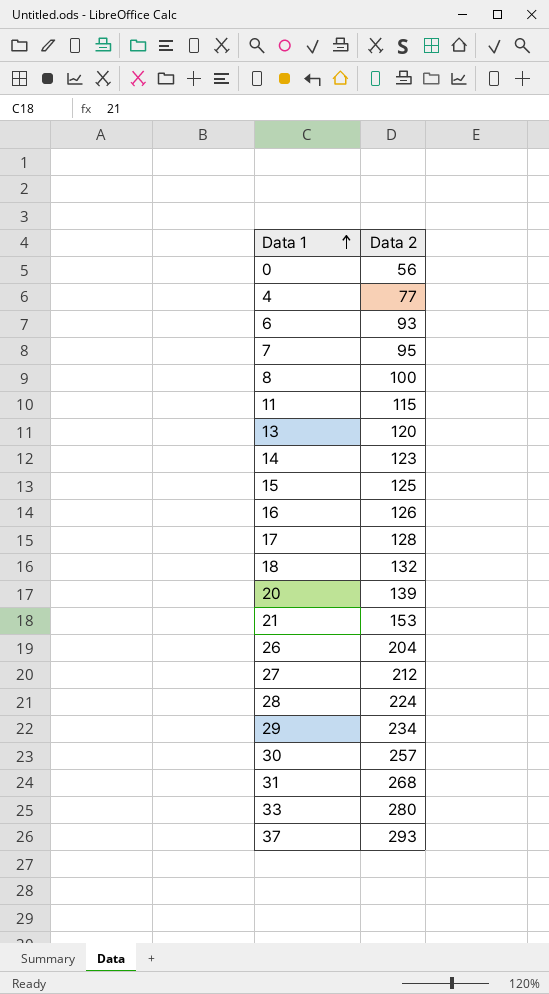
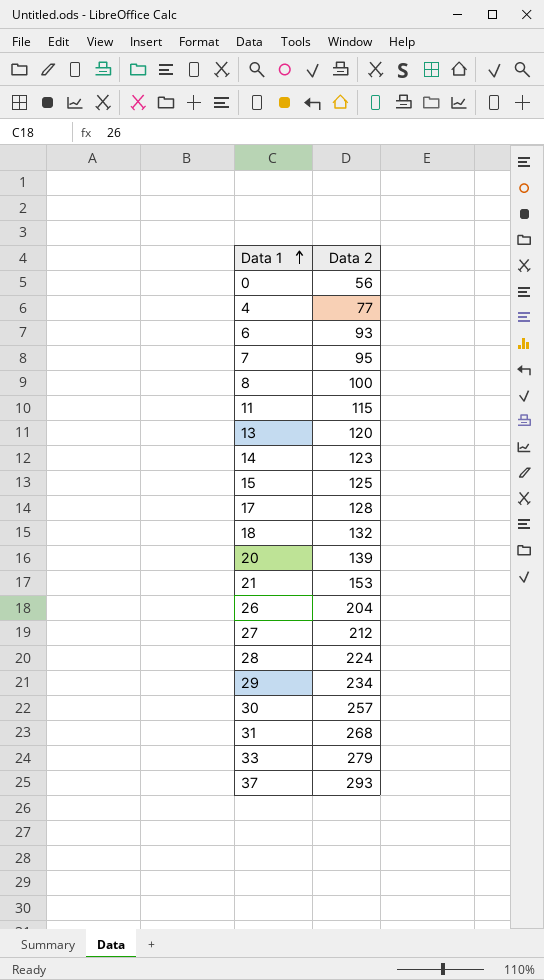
row 16: 126 -> none
33 | Data 2: 280 -> 279

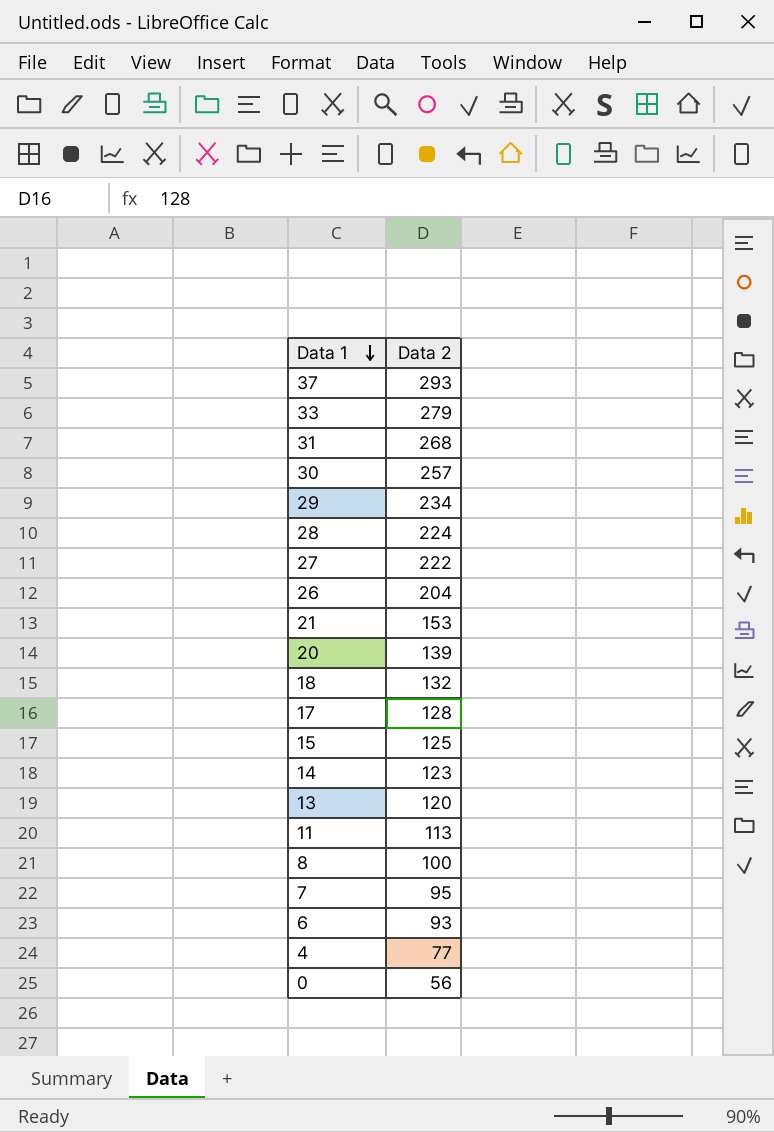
row order: Data 1 ascending -> Data 1 descending
27 | Data 2: 212 -> 222
11 | Data 2: 115 -> 113

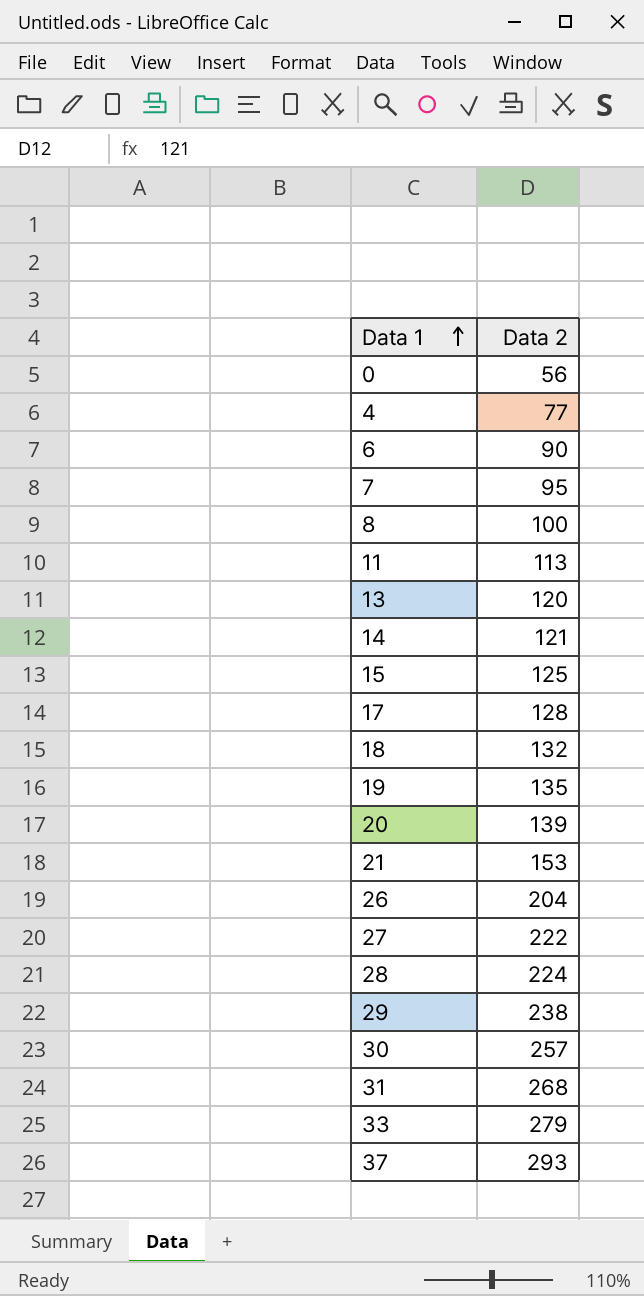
row order: Data 1 descending -> Data 1 ascending
6 | Data 2: 93 -> 90
14 | Data 2: 123 -> 121
row 19: none -> 135
29 | Data 2: 234 -> 238

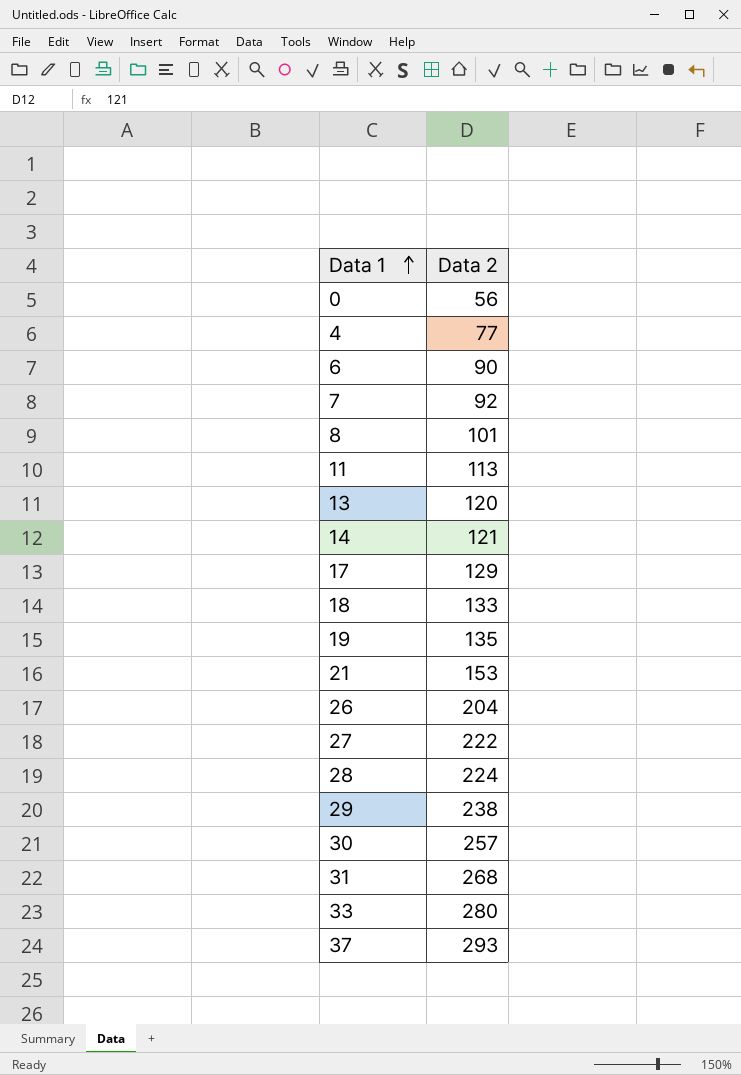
row 15: 125 -> none
row 20: 139 -> none
7 | Data 2: 95 -> 92
8 | Data 2: 100 -> 101
17 | Data 2: 128 -> 129
18 | Data 2: 132 -> 133
33 | Data 2: 279 -> 280

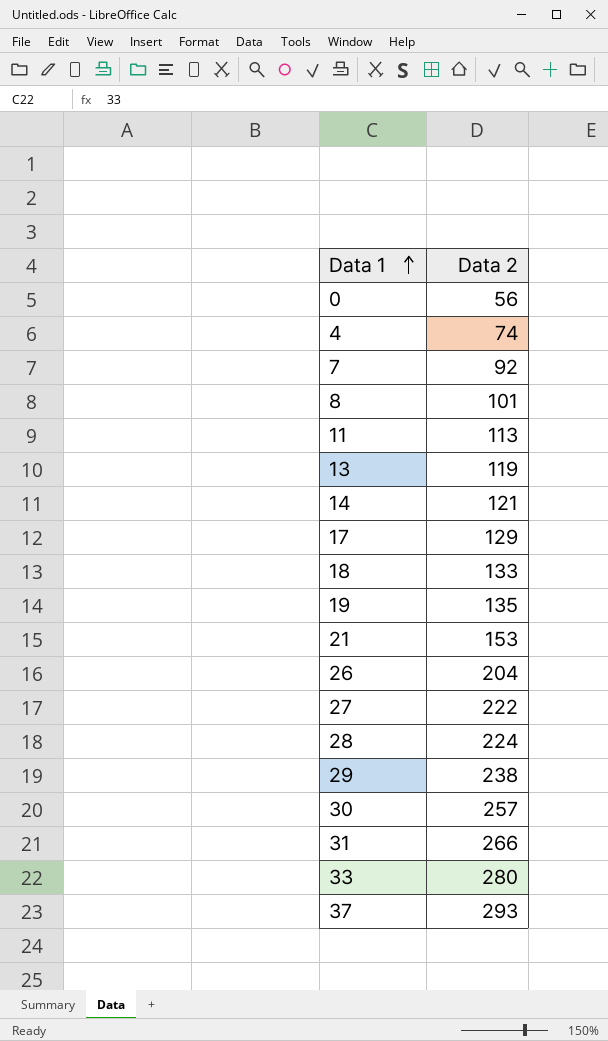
row 6: 90 -> none
4 | Data 2: 77 -> 74
13 | Data 2: 120 -> 119
31 | Data 2: 268 -> 266

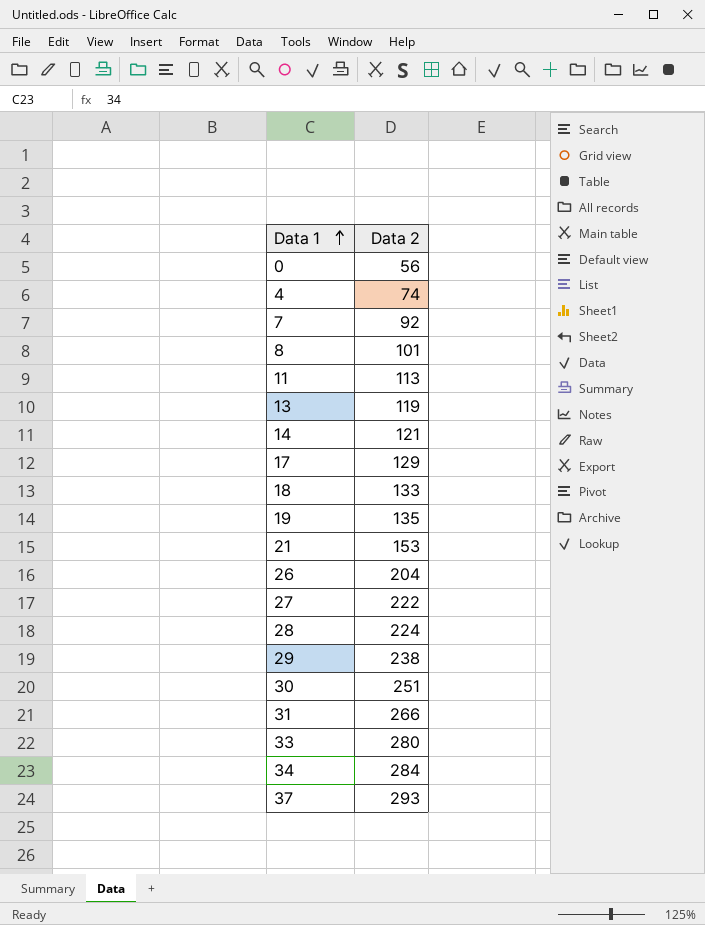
30 | Data 2: 257 -> 251
row 34: none -> 284

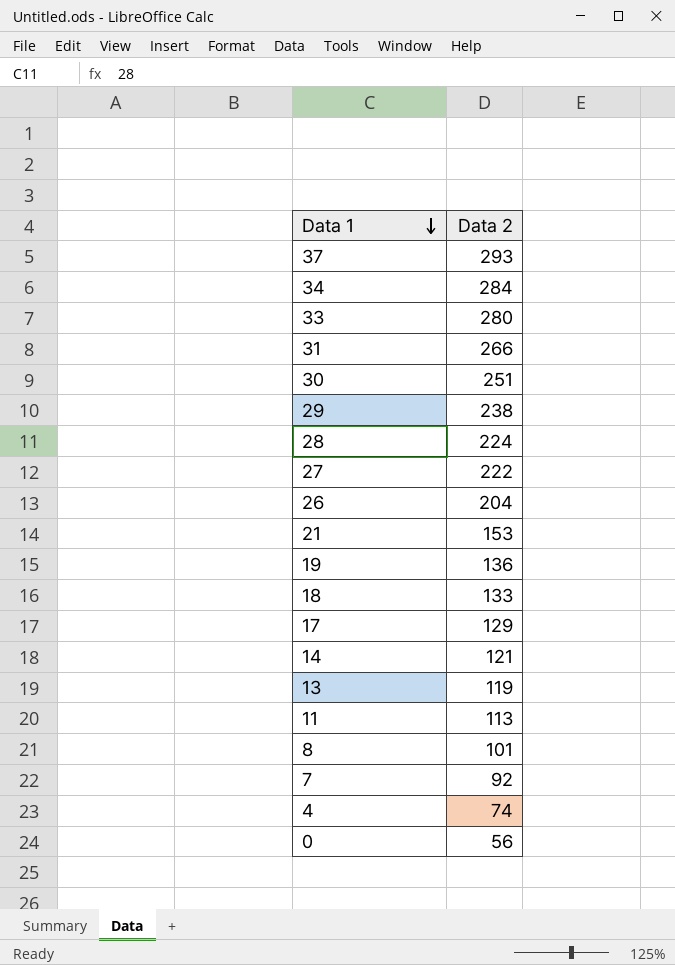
row order: Data 1 ascending -> Data 1 descending
19 | Data 2: 135 -> 136

